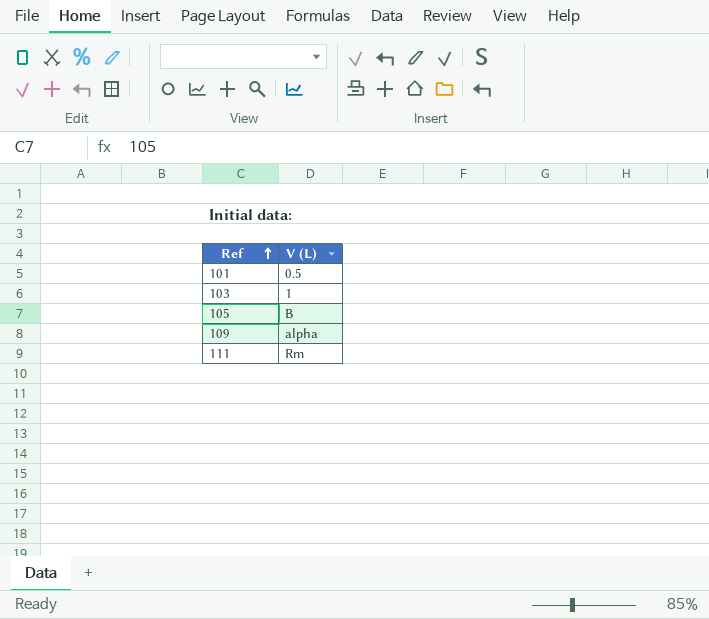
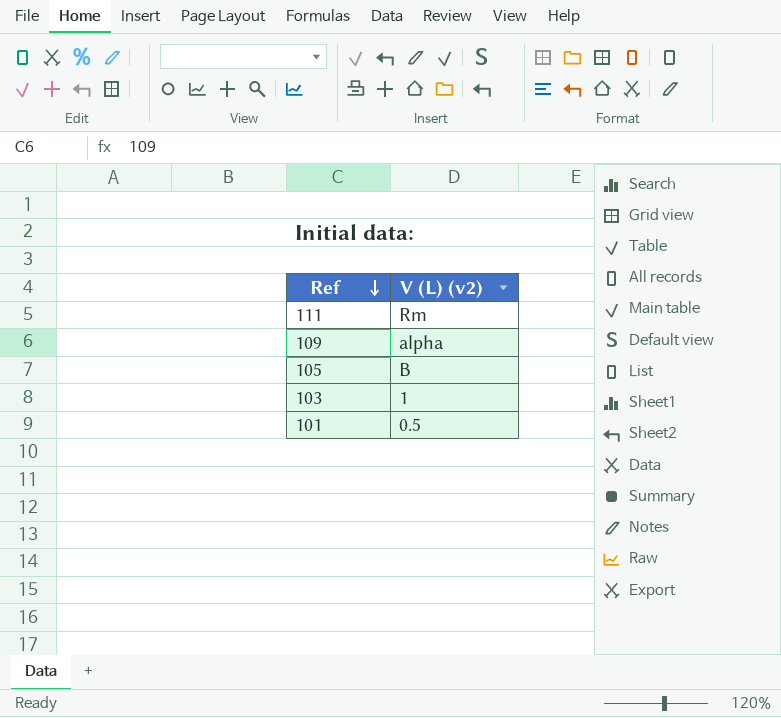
row order: Ref ascending -> Ref descending
column name: V (L) -> V (L) (v2)

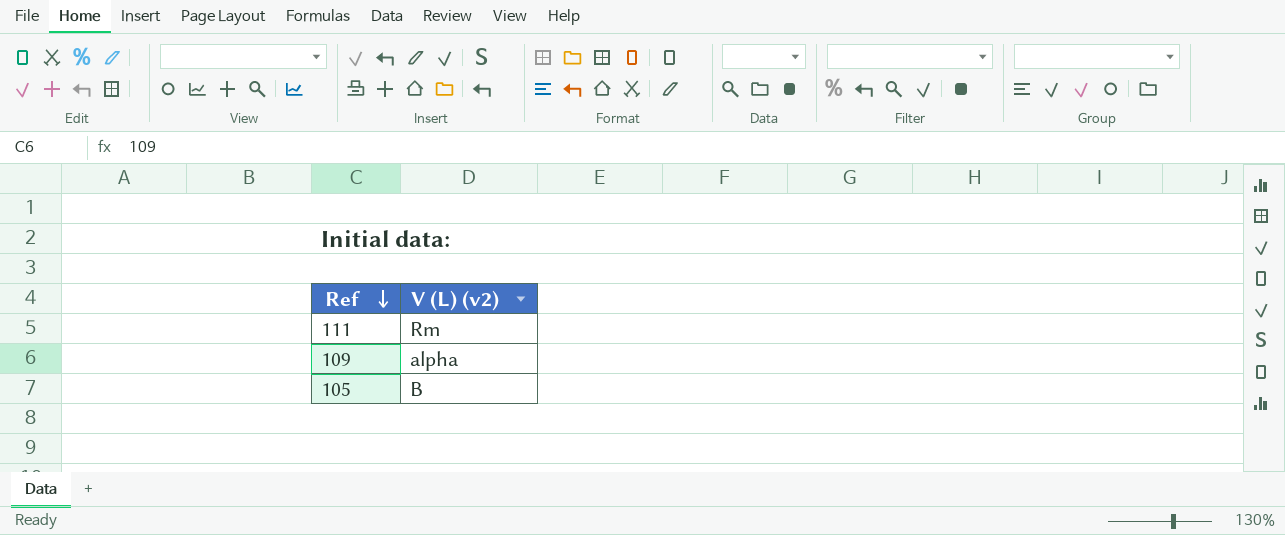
row 103: 1 -> none
row 101: 0.5 -> none

